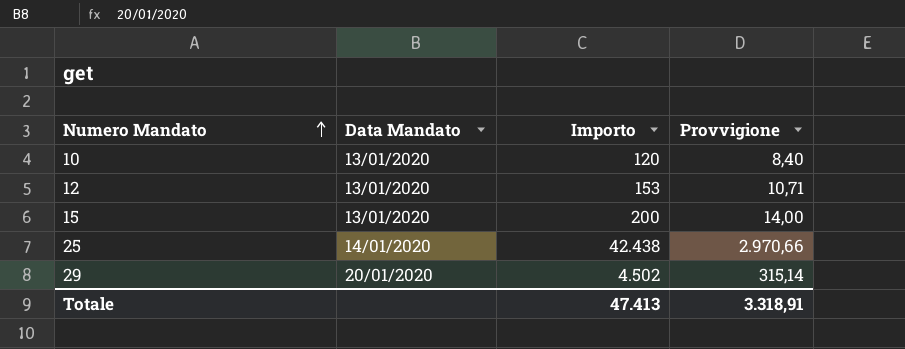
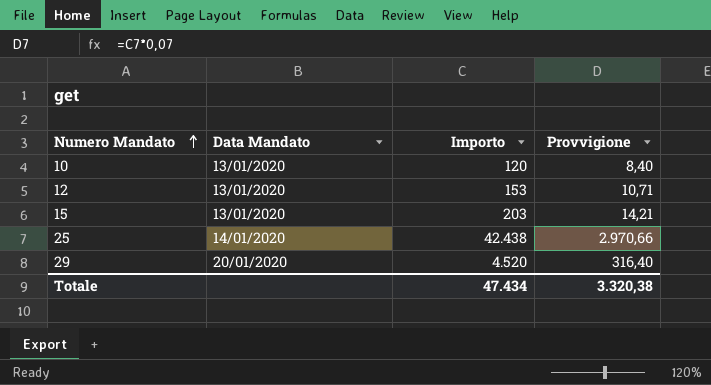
15 | Importo: 200 -> 203
15 | Provvigione: 14,00 -> 14,21
29 | Importo: 4.502 -> 4.520
29 | Provvigione: 315,14 -> 316,40
Totale | Importo: 47.413 -> 47.434
Totale | Provvigione: 3.318,91 -> 3.320,38

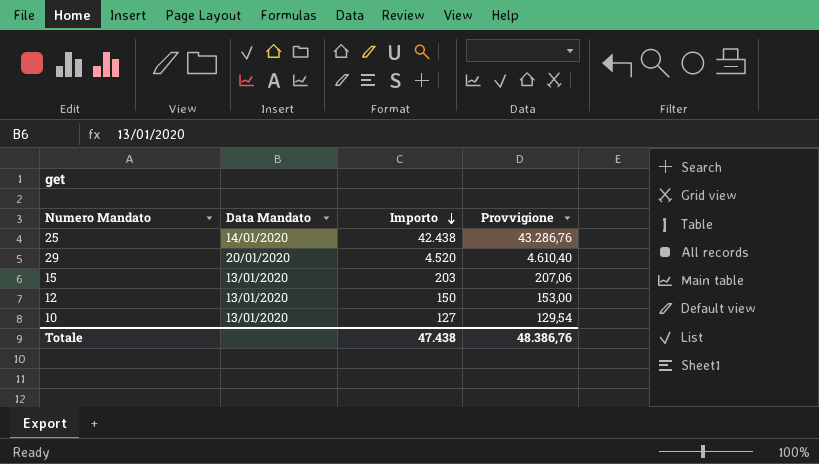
row order: Numero Mandato ascending -> Importo descending
column Provvigione | formula: [Importo] * 0,07 -> [Importo] * 1,02
12 | Importo: 153 -> 150
10 | Importo: 120 -> 127
Totale | Importo: 47.434 -> 47.438
Totale | Provvigione: 3.320,38 -> 48.386,76

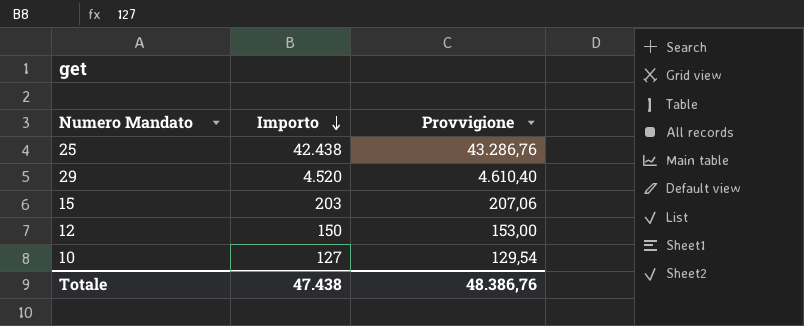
column Data Mandato | position: 2 -> none

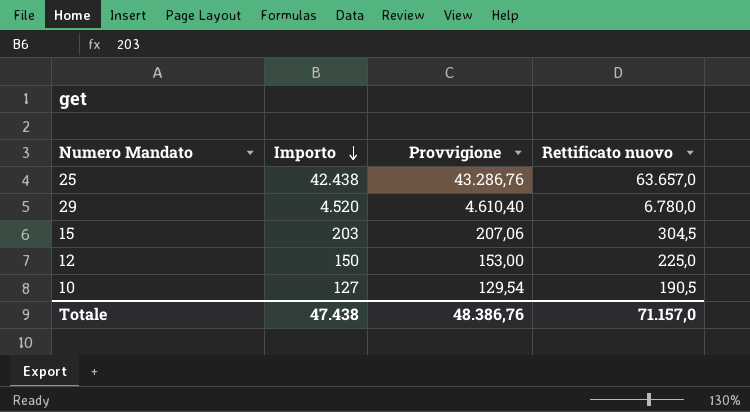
column Rettificato nuovo | formula: none -> [Importo] * 1,5

